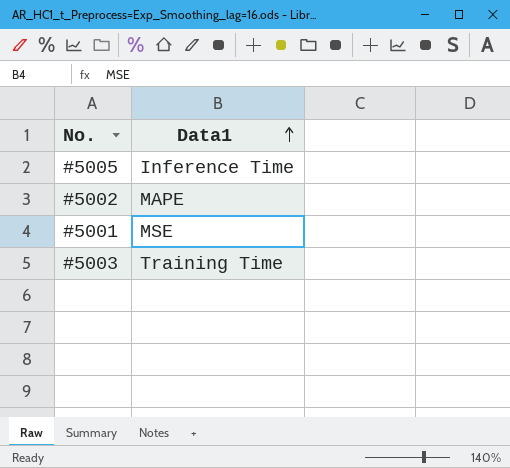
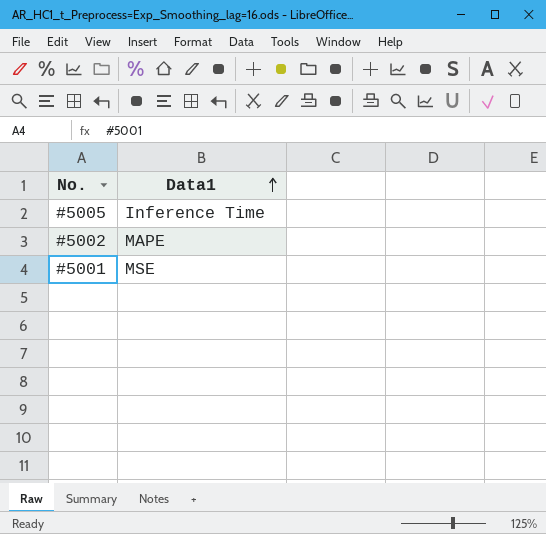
row #5003: Training Time -> none

